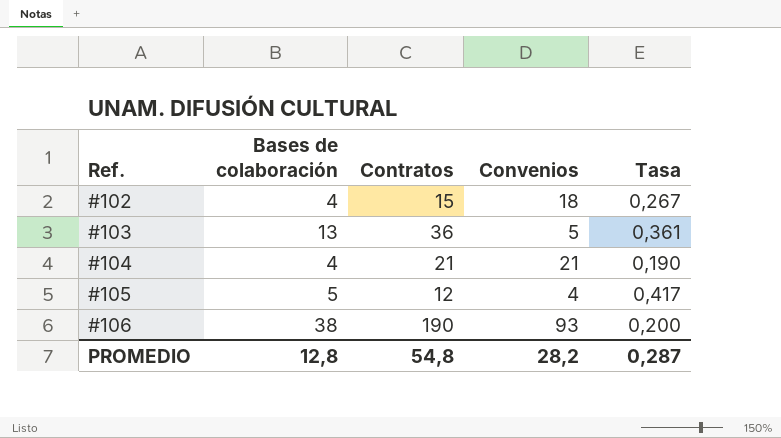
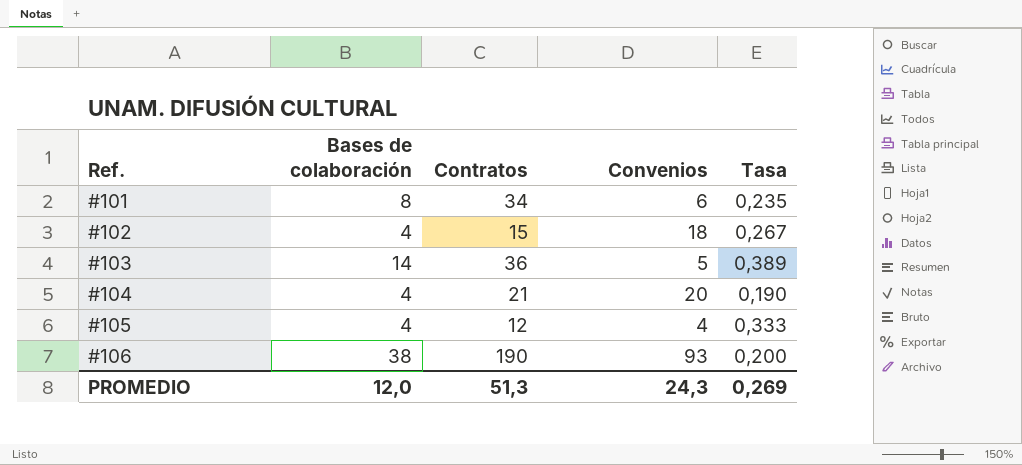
row #101: none -> 8 | 34 | 6 | 0,235
#103 | Bases de colaboración: 13 -> 14
#103 | Tasa: 0,361 -> 0,389
#104 | Convenios: 21 -> 20
#105 | Bases de colaboración: 5 -> 4
#105 | Tasa: 0,417 -> 0,333
PROMEDIO | Bases de colaboración: 12,8 -> 12,0
PROMEDIO | Contratos: 54,8 -> 51,3
PROMEDIO | Convenios: 28,2 -> 24,3
PROMEDIO | Tasa: 0,287 -> 0,269

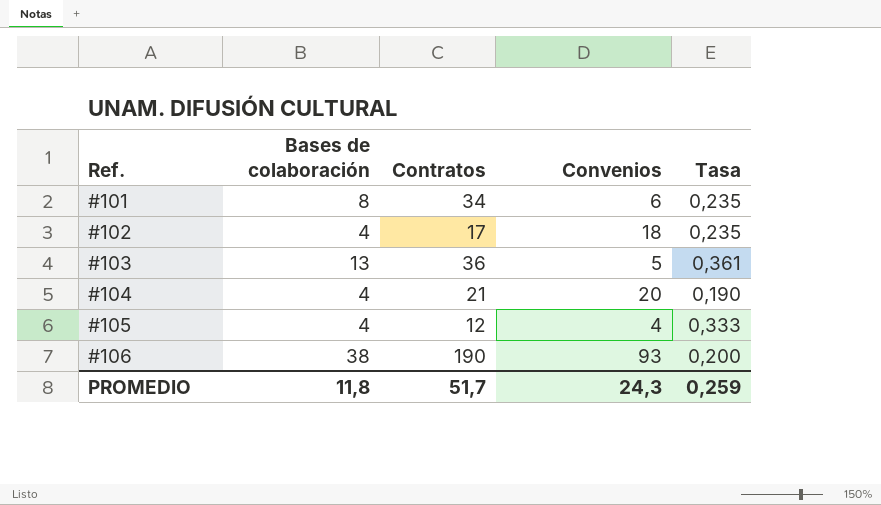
#102 | Contratos: 15 -> 17
#102 | Tasa: 0,267 -> 0,235
#103 | Bases de colaboración: 14 -> 13
#103 | Tasa: 0,389 -> 0,361
PROMEDIO | Bases de colaboración: 12,0 -> 11,8
PROMEDIO | Contratos: 51,3 -> 51,7
PROMEDIO | Tasa: 0,269 -> 0,259

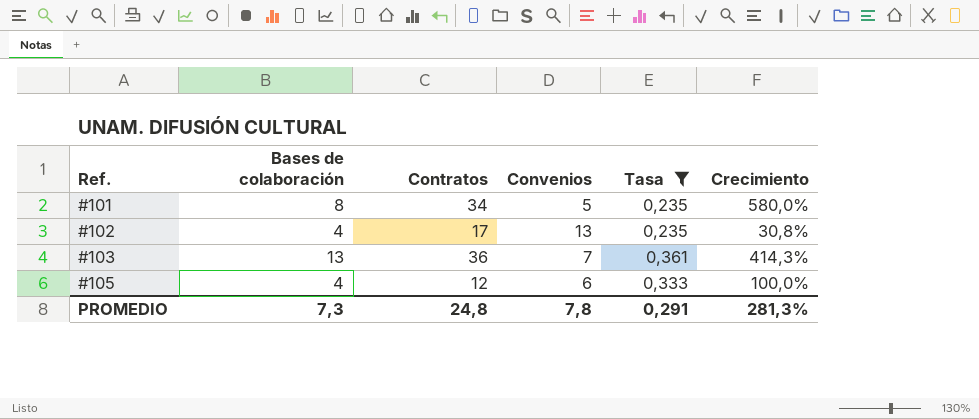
filter: none -> Tasa >= 0,235
column Crecimiento | formula: none -> ([Contratos] - [Convenios]) / [Convenios]
#101 | Convenios: 6 -> 5
#102 | Convenios: 18 -> 13
#103 | Convenios: 5 -> 7
#105 | Convenios: 4 -> 6
PROMEDIO | Bases de colaboración: 11,8 -> 7,3
PROMEDIO | Contratos: 51,7 -> 24,8
PROMEDIO | Convenios: 24,3 -> 7,8
PROMEDIO | Tasa: 0,259 -> 0,291

